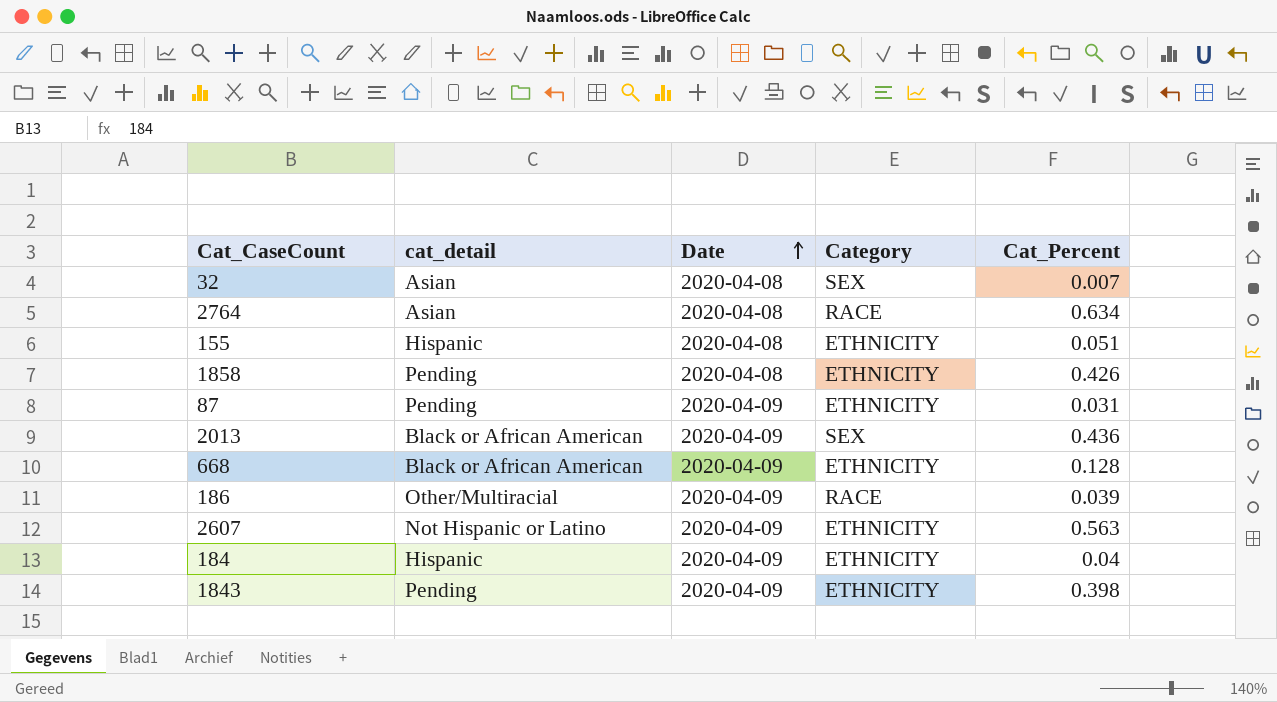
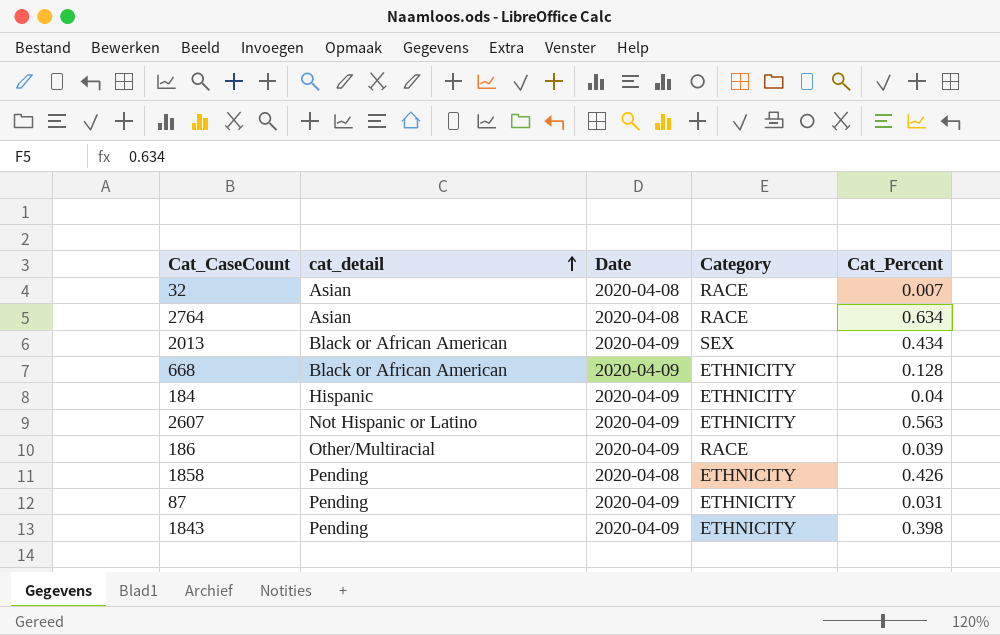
row order: Date ascending -> cat_detail ascending
row 155: Hispanic | 2020-04-08 | ETHNICITY | 0.051 -> none
32 | Category: SEX -> RACE
2013 | Cat_Percent: 0.436 -> 0.434

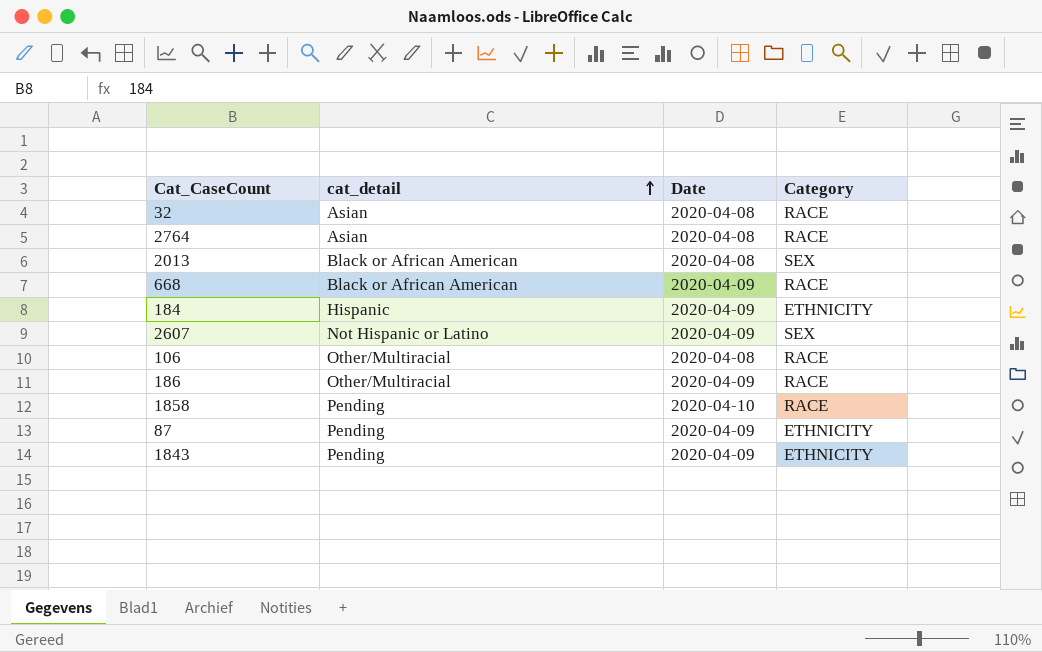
column Cat_Percent | position: 5 -> none
2013 | Date: 2020-04-09 -> 2020-04-08
668 | Category: ETHNICITY -> RACE
2607 | Category: ETHNICITY -> SEX
row 106: none -> Other/Multiracial | 2020-04-08 | RACE
1858 | Date: 2020-04-08 -> 2020-04-10
1858 | Category: ETHNICITY -> RACE

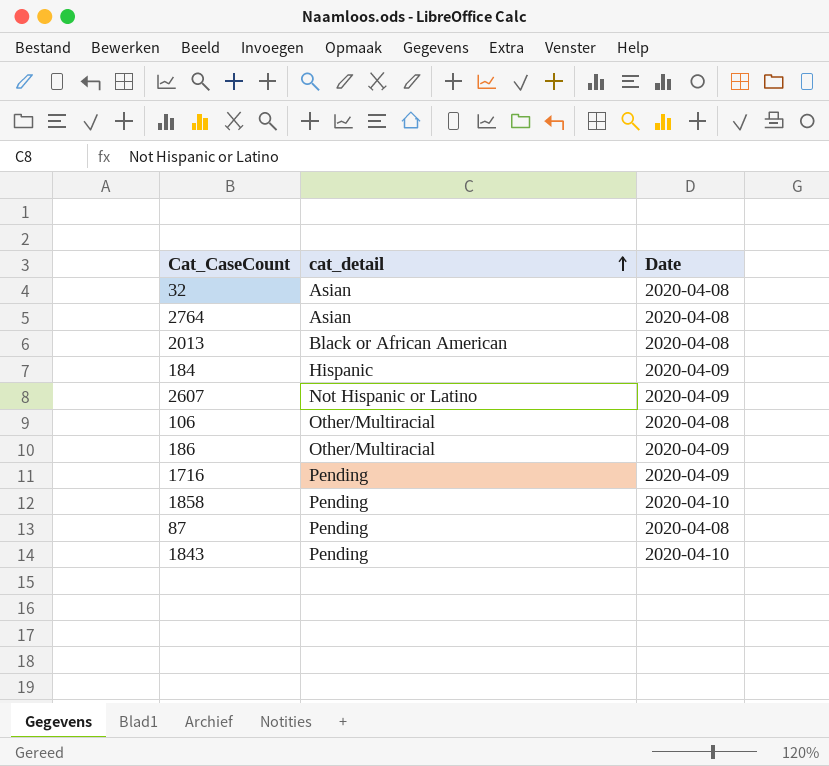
column Category | position: 4 -> none
row 668: Black or African American | 2020-04-09 | RACE -> none
row 1716: none -> Pending | 2020-04-09
87 | Date: 2020-04-09 -> 2020-04-08
1843 | Date: 2020-04-09 -> 2020-04-10

